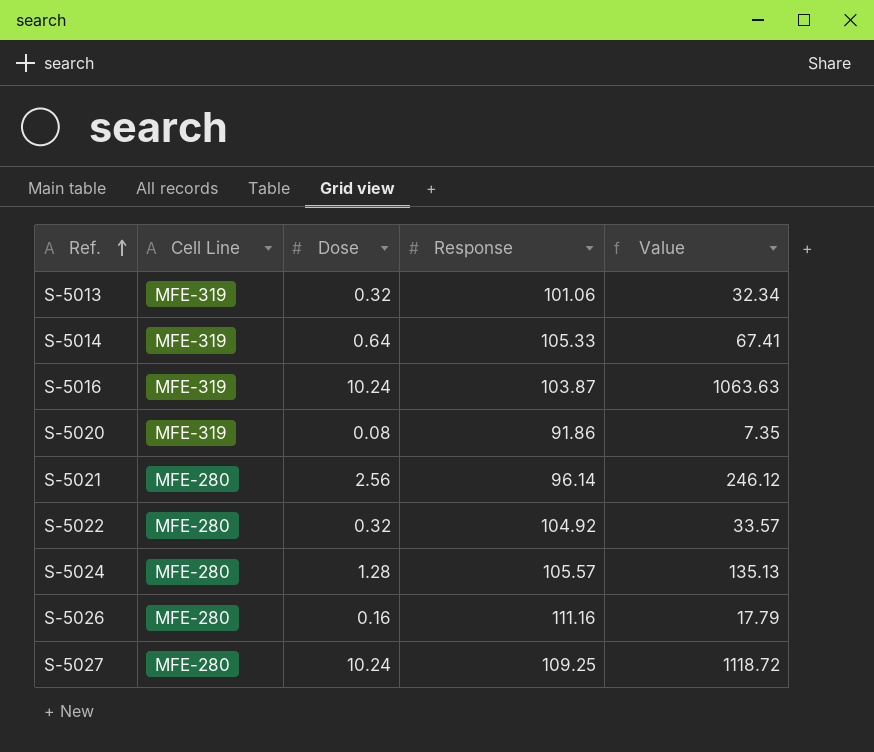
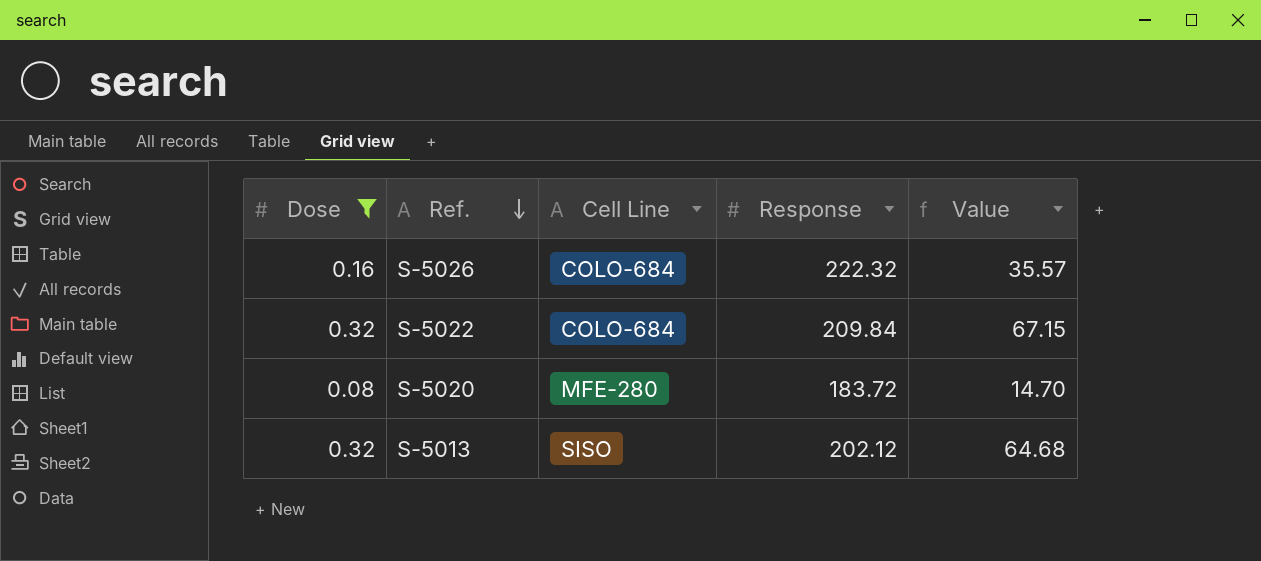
filter: none -> Dose <= 0.32
row order: Ref. ascending -> Ref. descending
column Dose | position: 3 -> 1
S-5026 | Cell Line: MFE-280 -> COLO-684
S-5026 | Response: 111.16 -> 222.32
S-5026 | Value: 17.79 -> 35.57
S-5022 | Cell Line: MFE-280 -> COLO-684
S-5022 | Response: 104.92 -> 209.84
S-5022 | Value: 33.57 -> 67.15
S-5020 | Cell Line: MFE-319 -> MFE-280
S-5020 | Response: 91.86 -> 183.72
S-5020 | Value: 7.35 -> 14.70
S-5013 | Cell Line: MFE-319 -> SISO
S-5013 | Response: 101.06 -> 202.12
S-5013 | Value: 32.34 -> 64.68

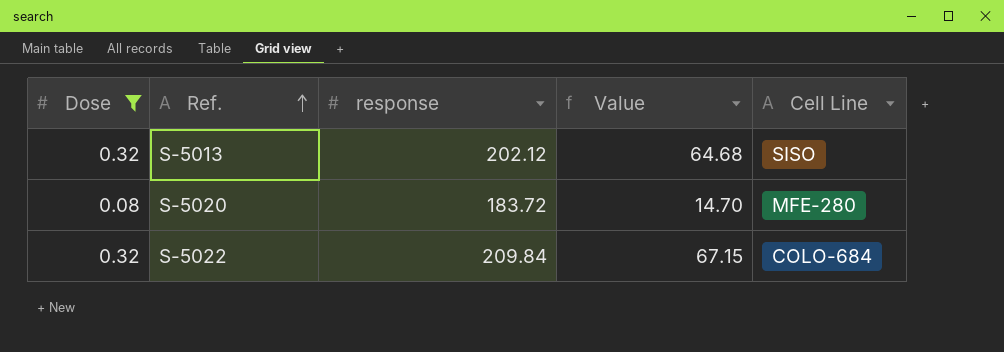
row order: Ref. descending -> Ref. ascending
column name: Response -> response
column Cell Line | position: 3 -> 5
row S-5026: 0.16 | COLO-684 | 222.32 | 35.57 -> none

